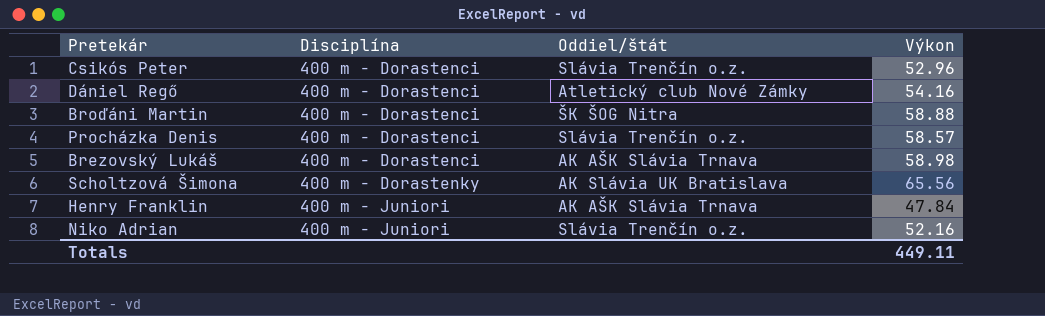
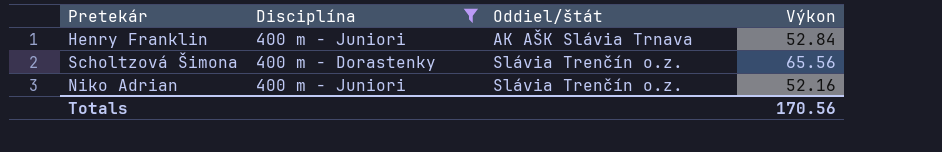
filter: none -> Disciplína != 400 m - Dorastenci
row order: Disciplína ascending -> Oddiel/štát ascending
Henry Franklin | Výkon: 47.84 -> 52.84
Scholtzová Šimona | Oddiel/štát: AK Slávia UK Bratislava -> Slávia Trenčín o.z.
Totals | Výkon: 449.11 -> 170.56

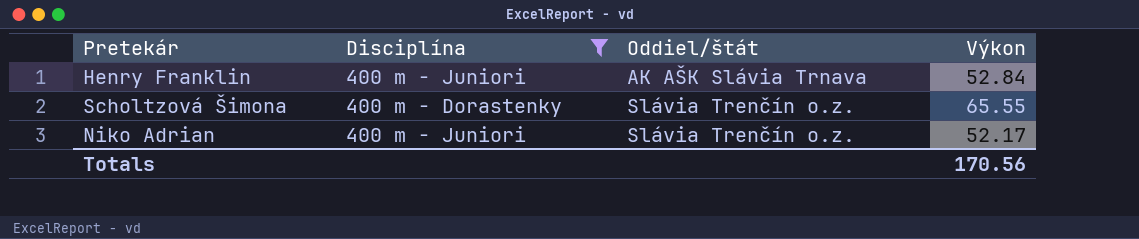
Scholtzová Šimona | Výkon: 65.56 -> 65.55
Niko Adrian | Výkon: 52.16 -> 52.17

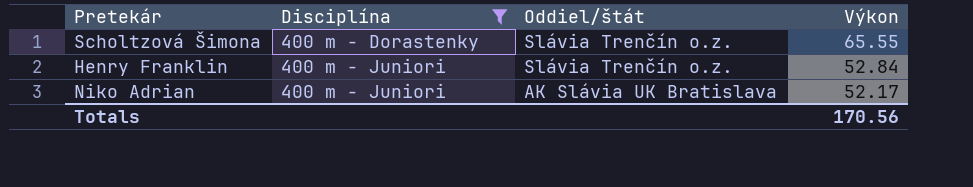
row order: Oddiel/štát ascending -> Disciplína ascending
Henry Franklin | Oddiel/štát: AK AŠK Slávia Trnava -> Slávia Trenčín o.z.
Niko Adrian | Oddiel/štát: Slávia Trenčín o.z. -> AK Slávia UK Bratislava

